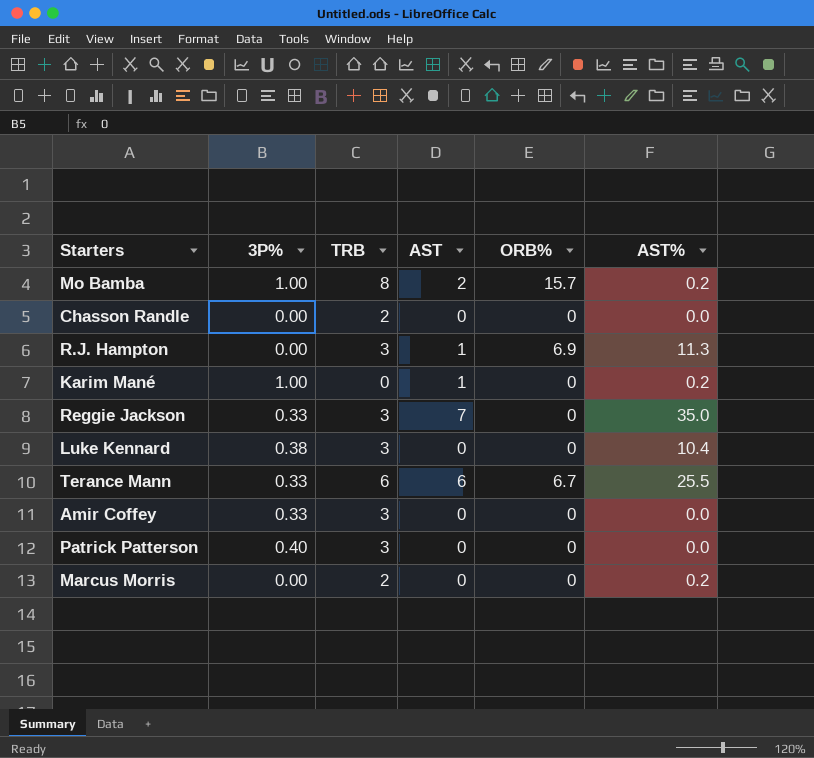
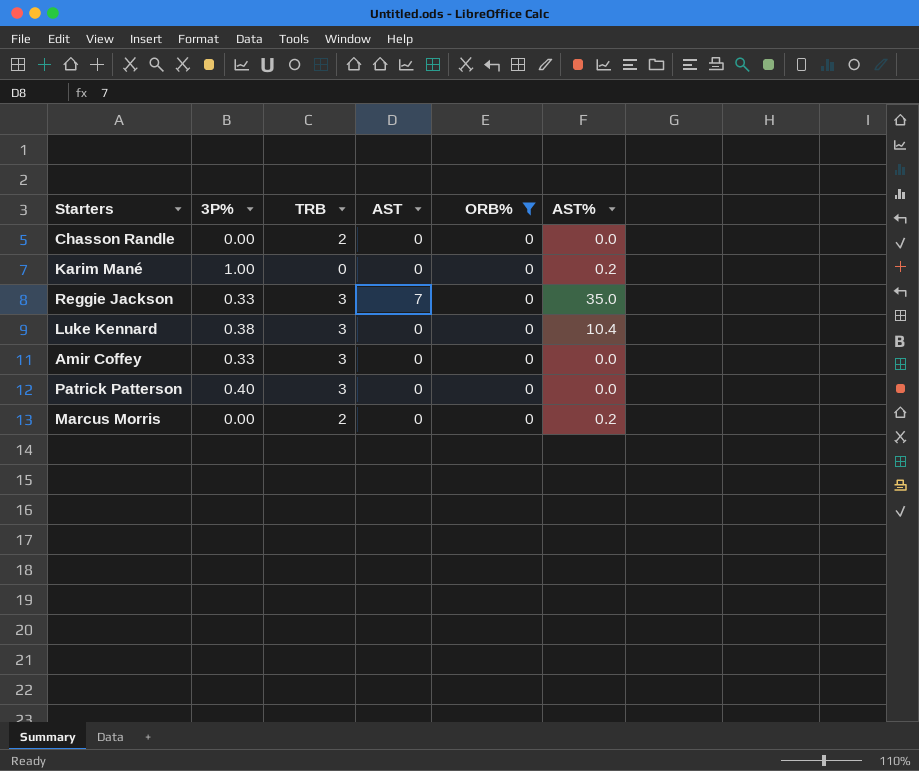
filter: none -> ORB% = 0
Karim Mané | AST: 1 -> 0

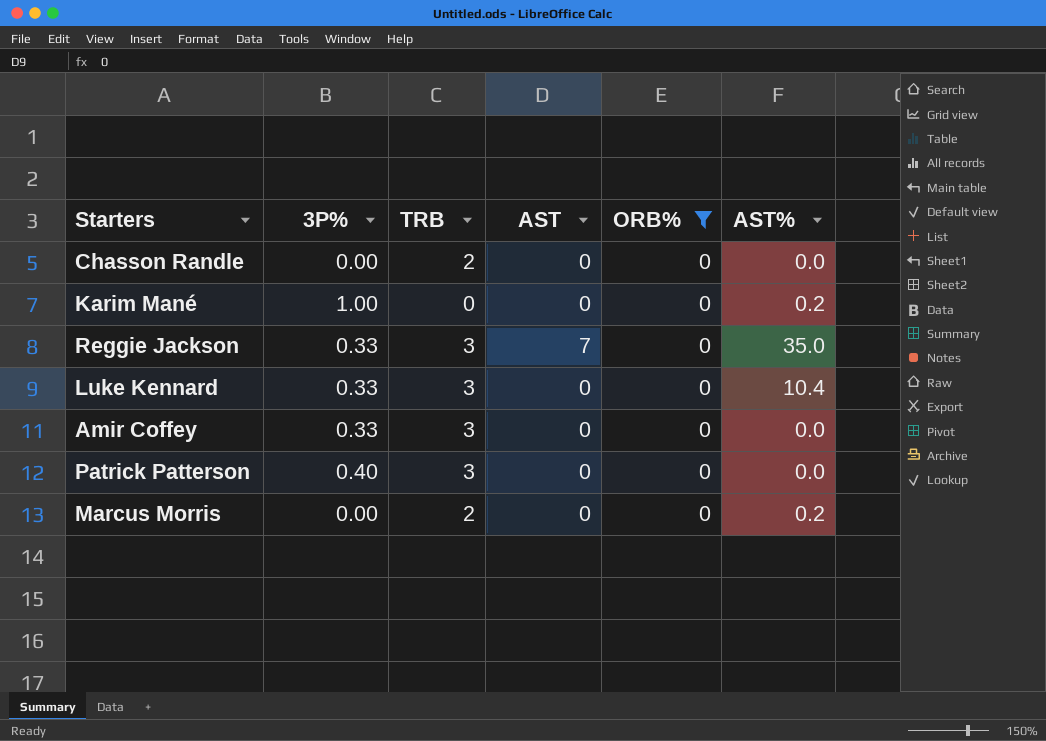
Luke Kennard | 3P%: 0.38 -> 0.33

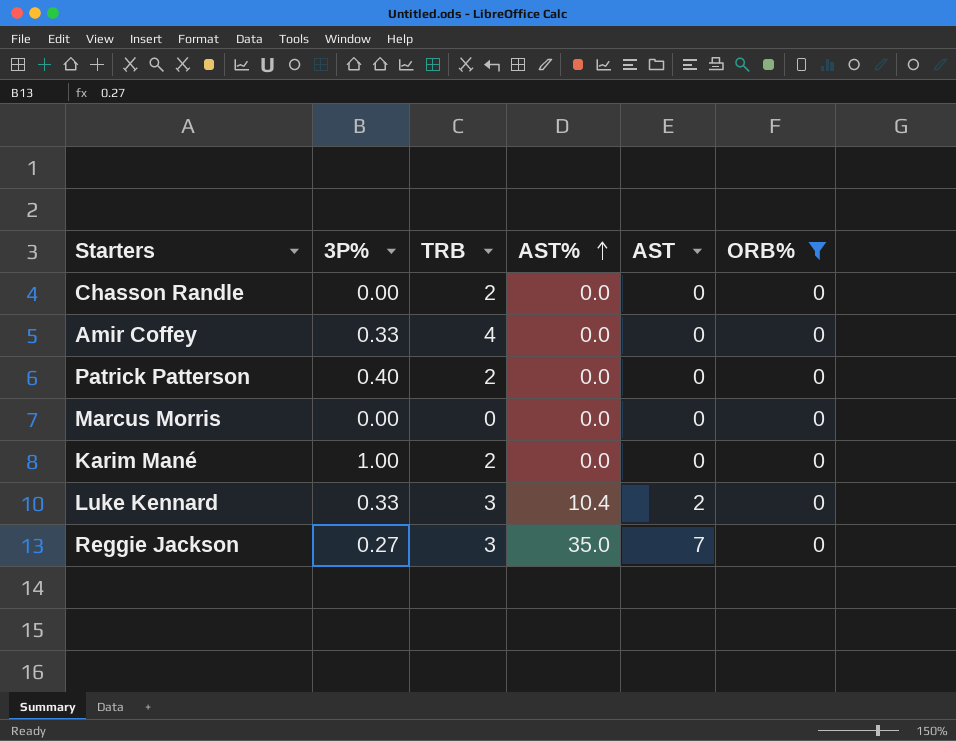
row order: none -> AST% ascending
column AST% | position: 6 -> 4
Amir Coffey | TRB: 3 -> 4
Patrick Patterson | TRB: 3 -> 2
Marcus Morris | TRB: 2 -> 0
Marcus Morris | AST%: 0.2 -> 0.0
Karim Mané | TRB: 0 -> 2
Karim Mané | AST%: 0.2 -> 0.0
Luke Kennard | AST: 0 -> 2
Reggie Jackson | 3P%: 0.33 -> 0.27

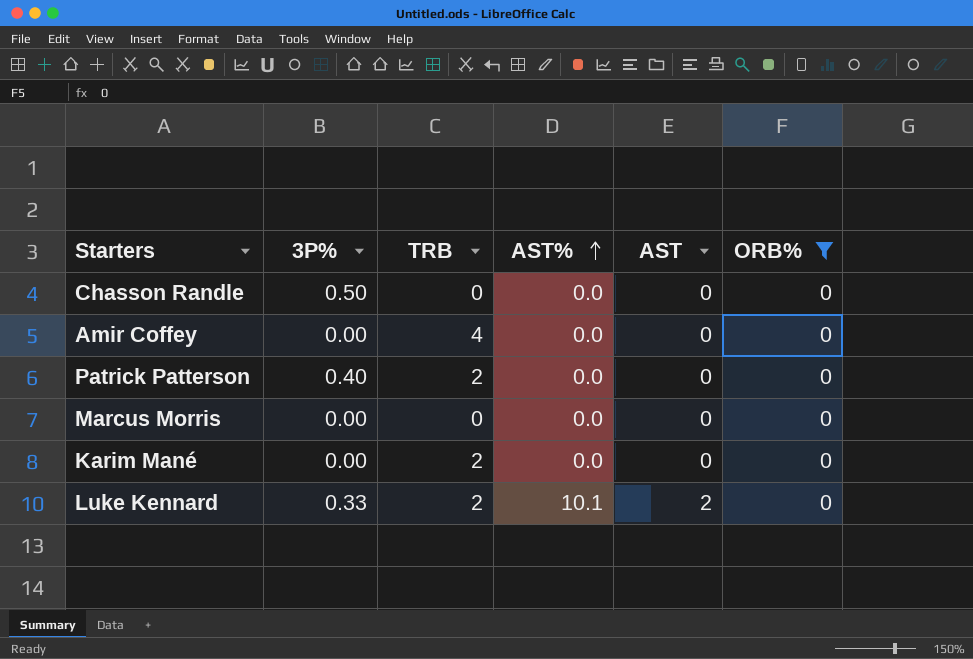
row Reggie Jackson: 0.27 | 3 | 35.0 | 7 | 0 -> none
Chasson Randle | 3P%: 0.00 -> 0.50
Chasson Randle | TRB: 2 -> 0
Amir Coffey | 3P%: 0.33 -> 0.00
Karim Mané | 3P%: 1.00 -> 0.00
Luke Kennard | TRB: 3 -> 2
Luke Kennard | AST%: 10.4 -> 10.1

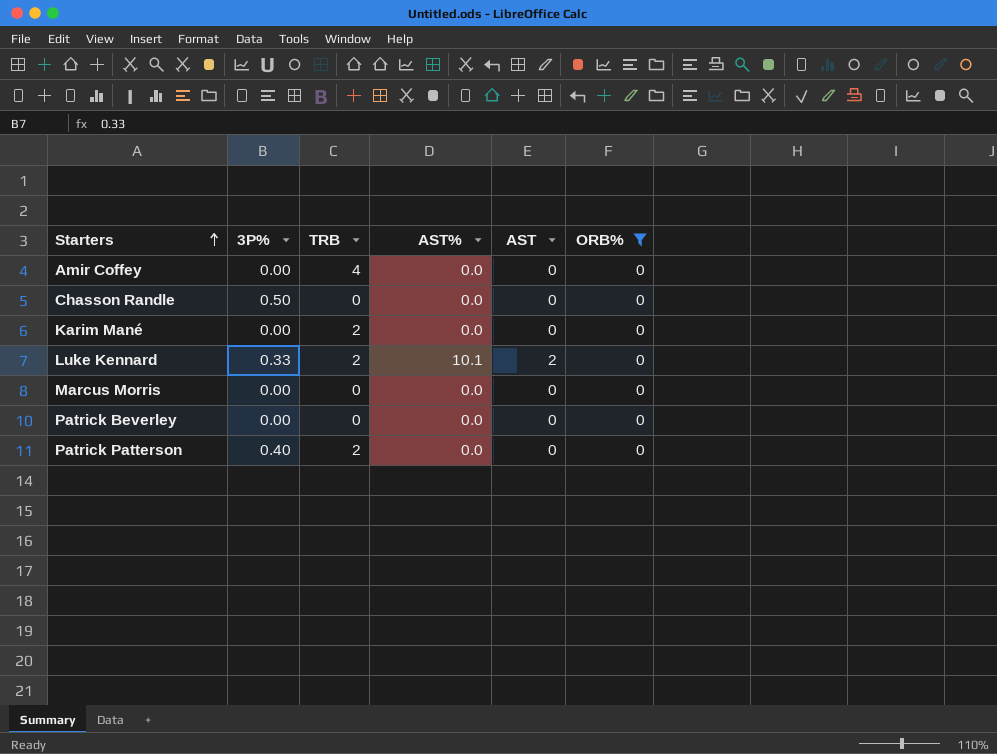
row order: AST% ascending -> Starters ascending
row Patrick Beverley: none -> 0.00 | 0 | 0.0 | 0 | 0

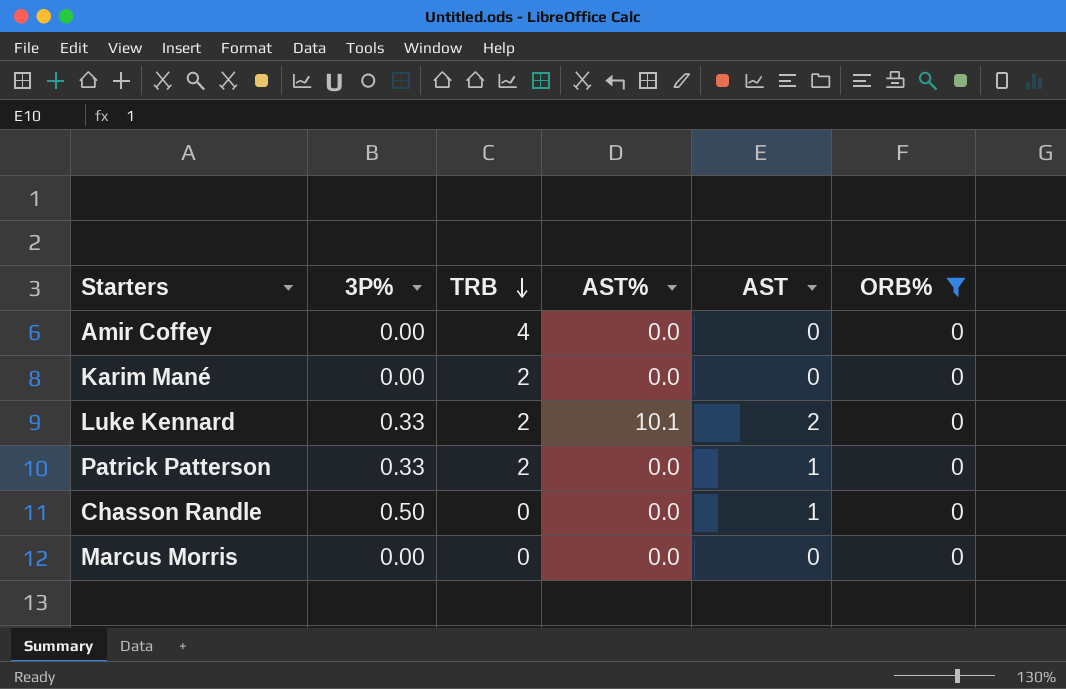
row order: Starters ascending -> TRB descending
row Patrick Beverley: 0.00 | 0 | 0.0 | 0 | 0 -> none
Patrick Patterson | 3P%: 0.40 -> 0.33
Patrick Patterson | AST: 0 -> 1
Chasson Randle | AST: 0 -> 1

